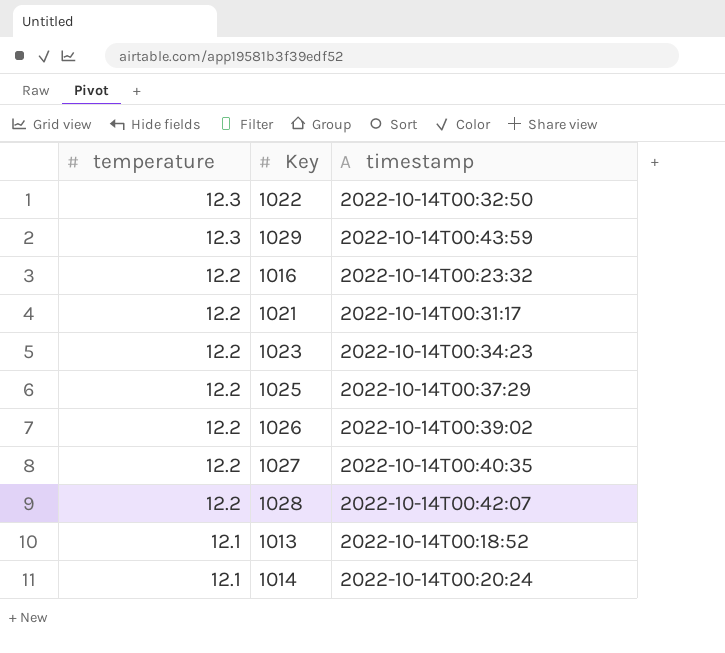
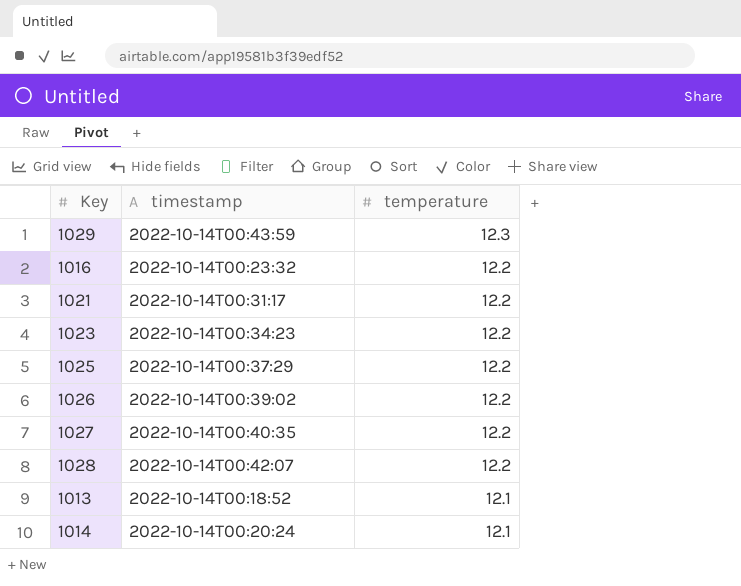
column temperature | position: 1 -> 3
row 1022: 12.3 | 2022-10-14T00:32:50 -> none

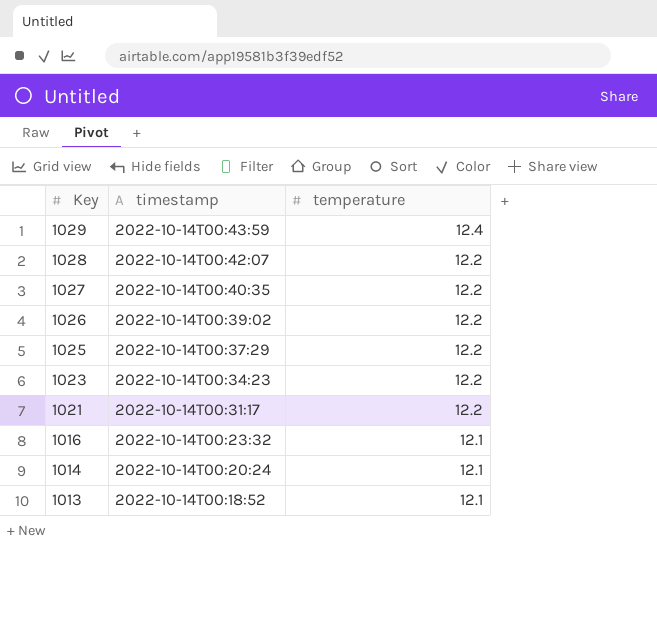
row order: temperature descending -> Key descending
1029 | temperature: 12.3 -> 12.4
1016 | temperature: 12.2 -> 12.1

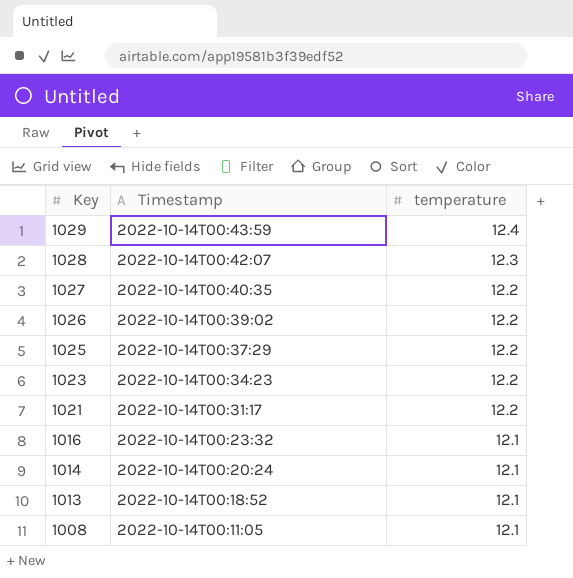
column name: timestamp -> Timestamp
1028 | temperature: 12.2 -> 12.3
row 1008: none -> 2022-10-14T00:11:05 | 12.1

